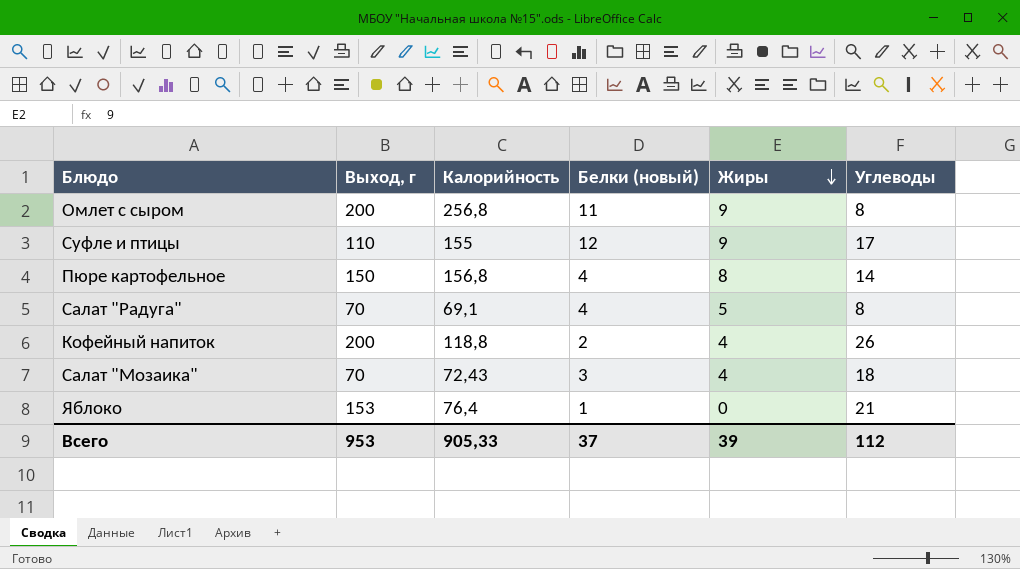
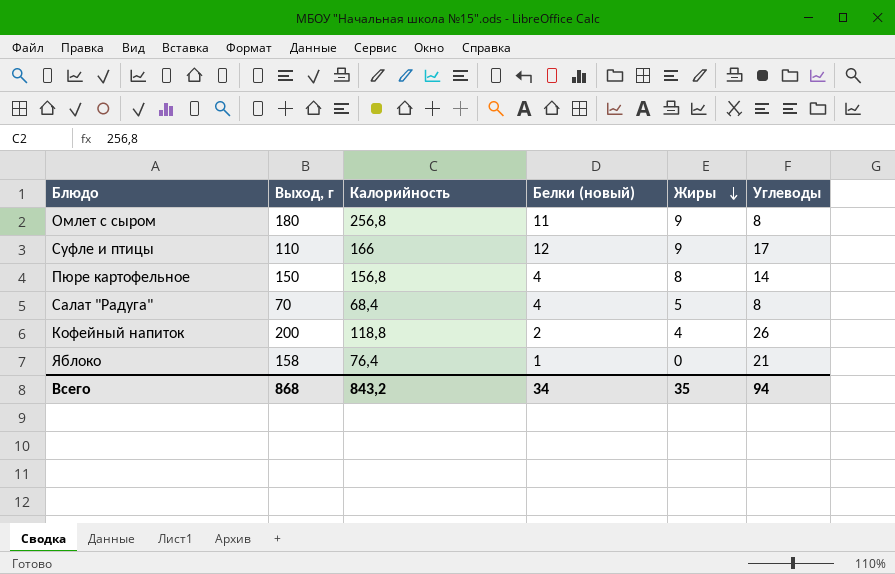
row Салат "Мозаика": 70 | 72,43 | 3 | 4 | 18 -> none
Омлет с сыром | Выход, г: 200 -> 180
Суфле и птицы | Калорийность: 155 -> 166
Салат "Радуга" | Калорийность: 69,1 -> 68,4
Яблоко | Выход, г: 153 -> 158
Всего | Выход, г: 953 -> 868
Всего | Калорийность: 905,33 -> 843,2
Всего | Белки (новый): 37 -> 34
Всего | Жиры: 39 -> 35
Всего | Углеводы: 112 -> 94

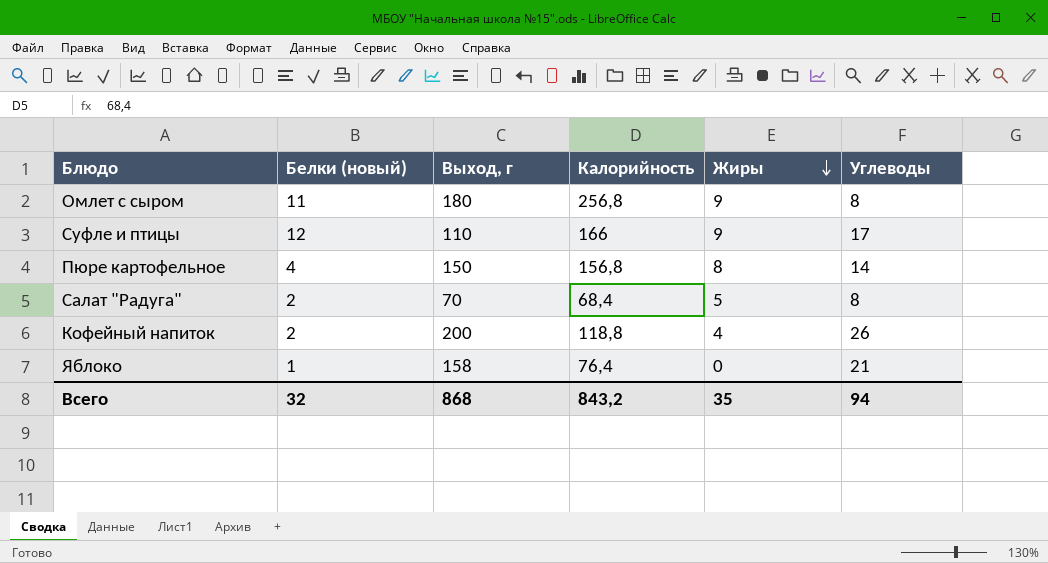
column Белки (новый) | position: 4 -> 2
Салат "Радуга" | Белки (новый): 4 -> 2
Всего | Белки (новый): 34 -> 32

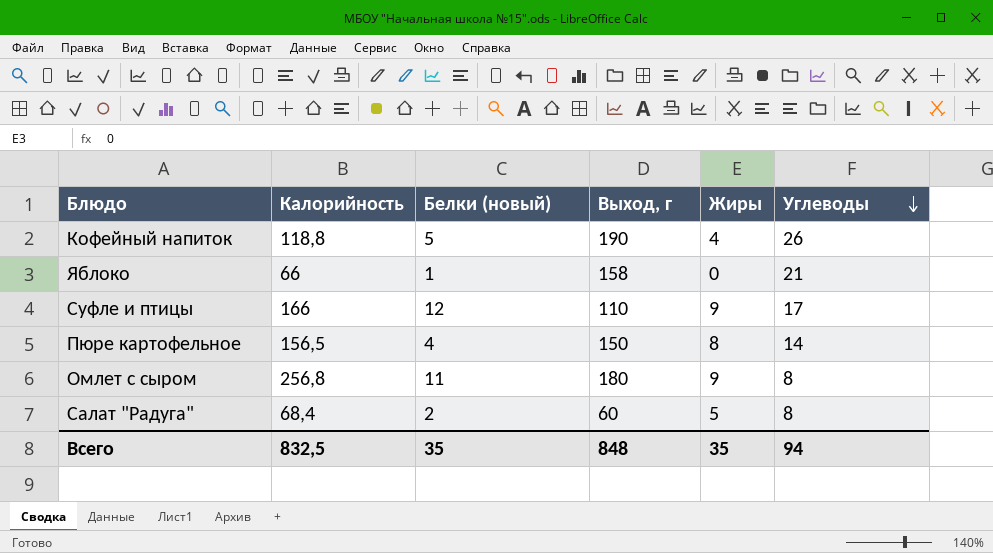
row order: Жиры descending -> Углеводы descending
column Калорийность | position: 4 -> 2
Кофейный напиток | Белки (новый): 2 -> 5
Кофейный напиток | Выход, г: 200 -> 190
Яблоко | Калорийность: 76,4 -> 66
Пюре картофельное | Калорийность: 156,8 -> 156,5
Салат "Радуга" | Выход, г: 70 -> 60
Всего | Калорийность: 843,2 -> 832,5
Всего | Белки (новый): 32 -> 35
Всего | Выход, г: 868 -> 848

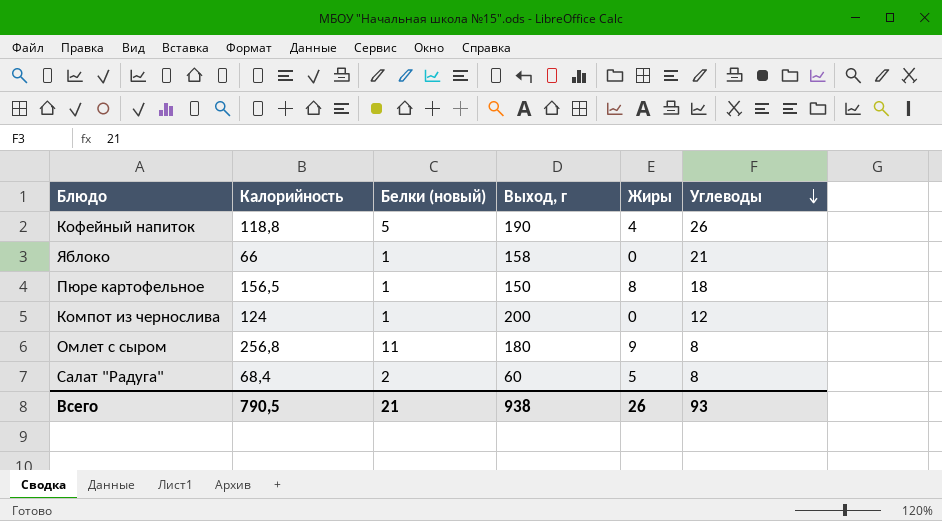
row Суфле и птицы: 166 | 12 | 110 | 9 | 17 -> none
Пюре картофельное | Белки (новый): 4 -> 1
Пюре картофельное | Углеводы: 14 -> 18
row Компот из чернослива: none -> 124 | 1 | 200 | 0 | 12
Всего | Калорийность: 832,5 -> 790,5
Всего | Белки (новый): 35 -> 21
Всего | Выход, г: 848 -> 938
Всего | Жиры: 35 -> 26
Всего | Углеводы: 94 -> 93

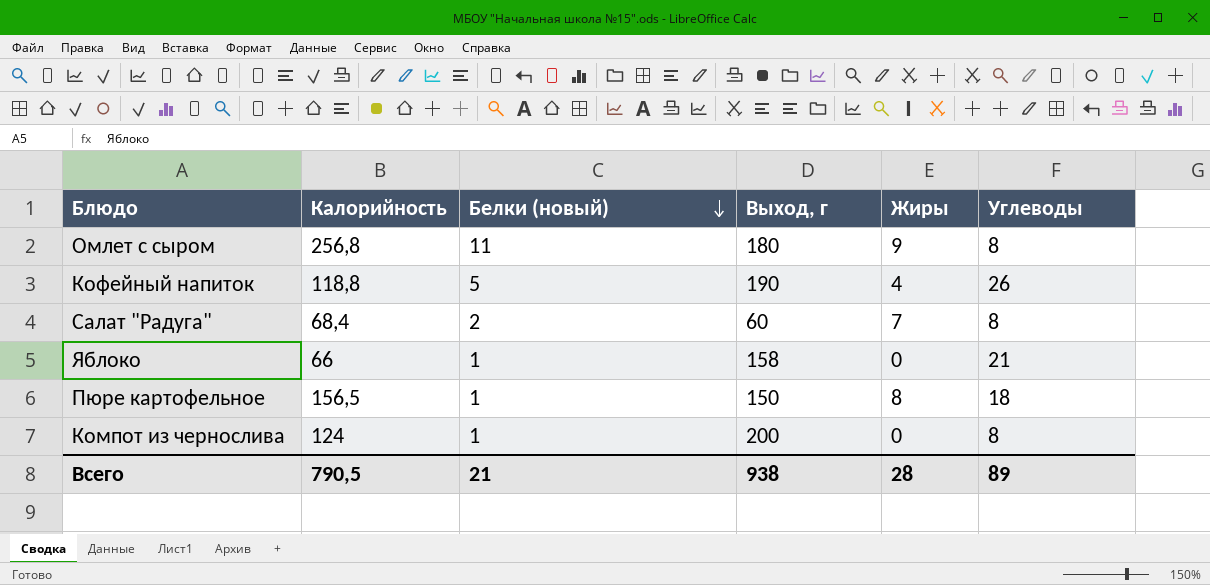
row order: Углеводы descending -> Белки (новый) descending
Салат "Радуга" | Жиры: 5 -> 7
Компот из чернослива | Углеводы: 12 -> 8
Всего | Жиры: 26 -> 28
Всего | Углеводы: 93 -> 89

